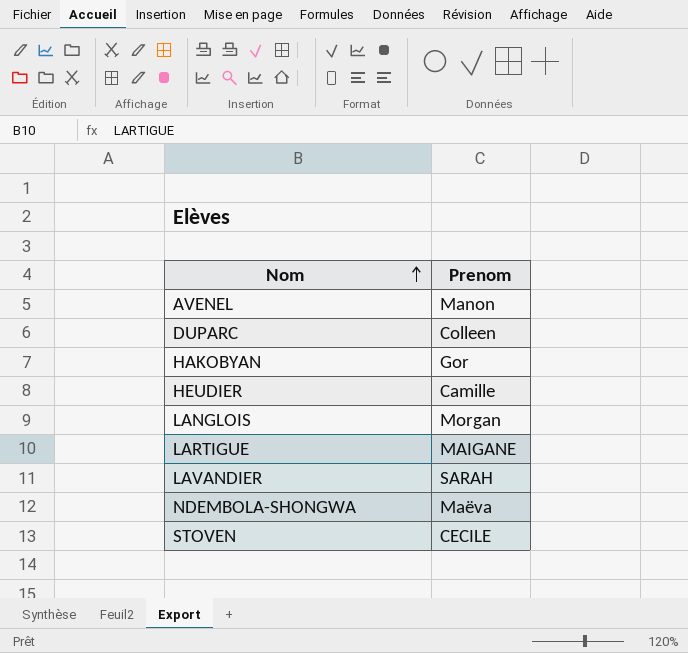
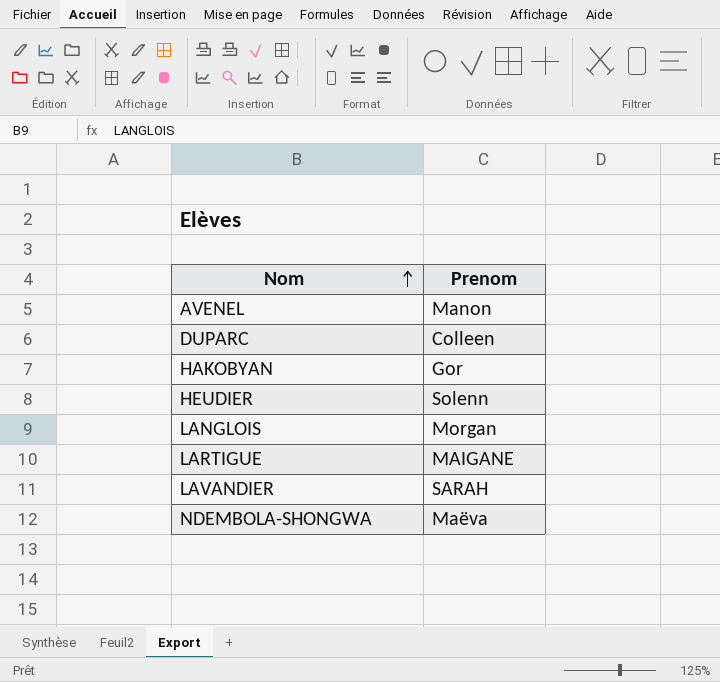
row STOVEN: CECILE -> none
HEUDIER | Prenom: Camille -> Solenn

